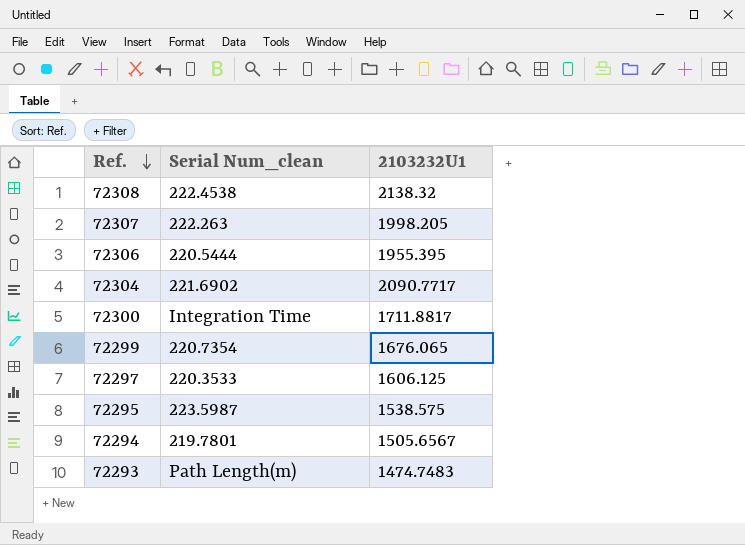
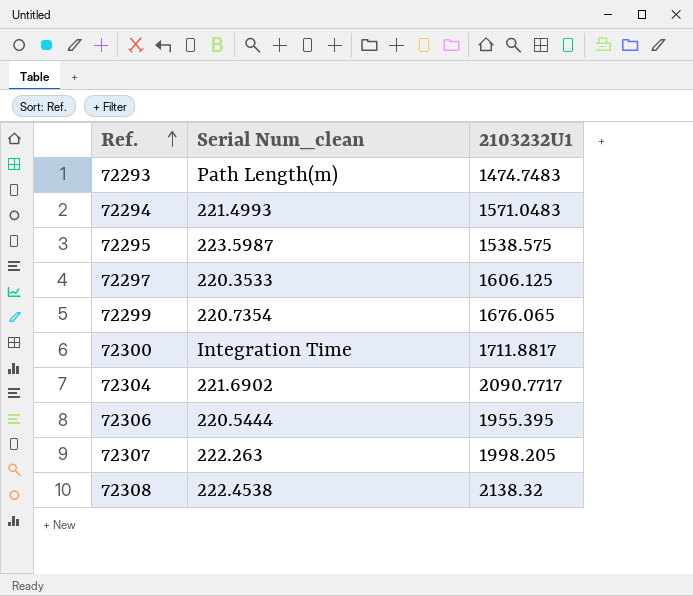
row order: Ref. descending -> Ref. ascending
72294 | Serial Num_clean: 219.7801 -> 221.4993
72294 | 2103232U1: 1505.6567 -> 1571.0483

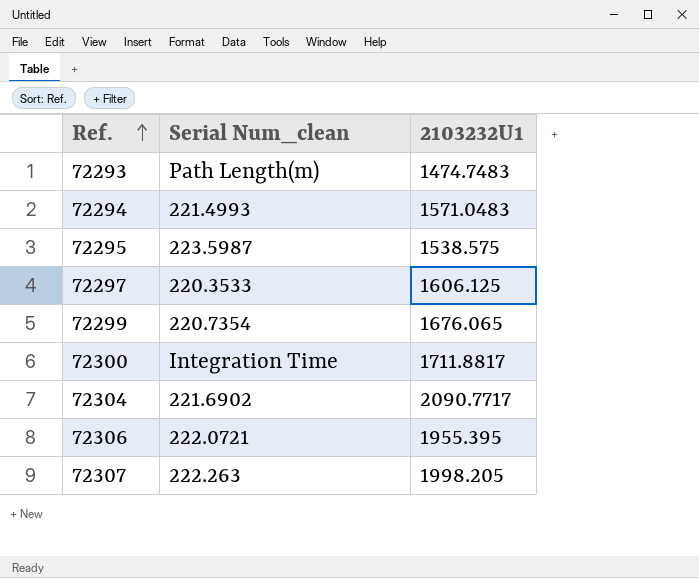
row 72308: 222.4538 | 2138.32 -> none
72306 | Serial Num_clean: 220.5444 -> 222.0721

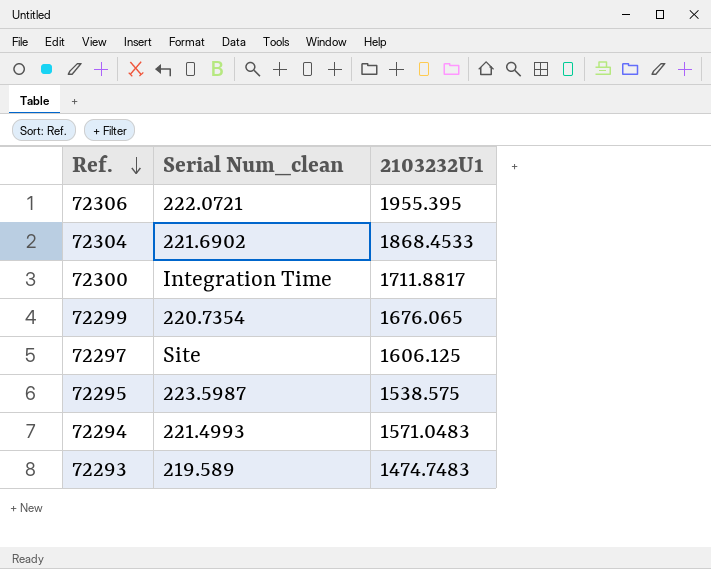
row order: Ref. ascending -> Ref. descending
row 72307: 222.263 | 1998.205 -> none
72304 | 2103232U1: 2090.7717 -> 1868.4533
72297 | Serial Num_clean: 220.3533 -> Site
72293 | Serial Num_clean: Path Length(m) -> 219.589

